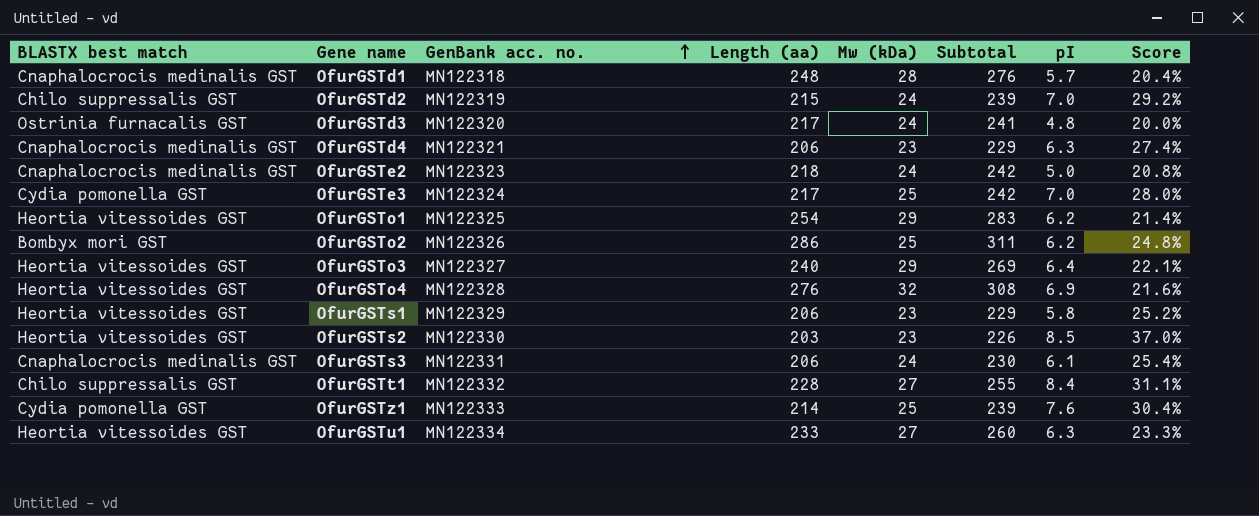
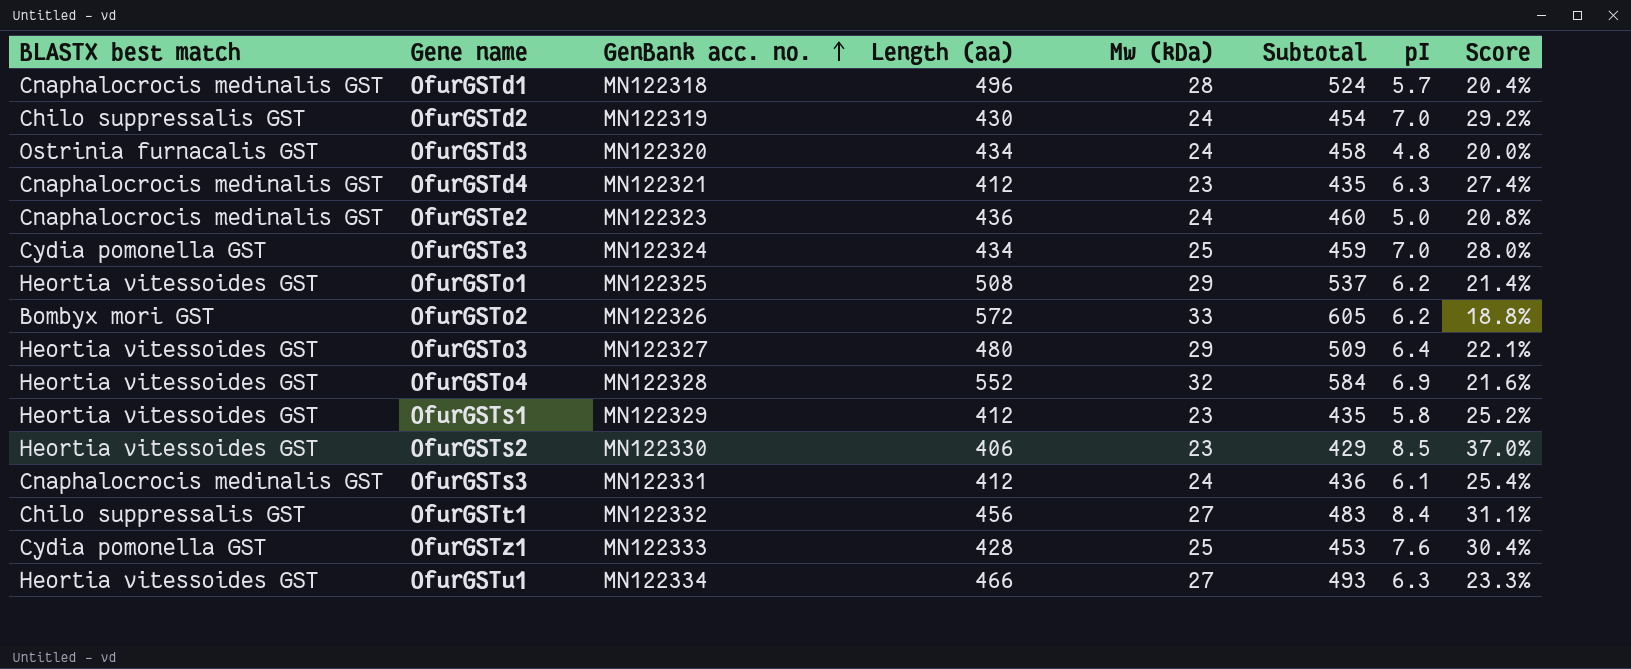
OfurGSTd1 | Length (aa): 248 -> 496
OfurGSTd1 | Subtotal: 276 -> 524
OfurGSTd2 | Length (aa): 215 -> 430
OfurGSTd2 | Subtotal: 239 -> 454
OfurGSTd3 | Length (aa): 217 -> 434
OfurGSTd3 | Subtotal: 241 -> 458
OfurGSTd4 | Length (aa): 206 -> 412
OfurGSTd4 | Subtotal: 229 -> 435
OfurGSTe2 | Length (aa): 218 -> 436
OfurGSTe2 | Subtotal: 242 -> 460
OfurGSTe3 | Length (aa): 217 -> 434
OfurGSTe3 | Subtotal: 242 -> 459
OfurGSTo1 | Length (aa): 254 -> 508
OfurGSTo1 | Subtotal: 283 -> 537
OfurGSTo2 | Length (aa): 286 -> 572
OfurGSTo2 | Mw (kDa): 25 -> 33
OfurGSTo2 | Subtotal: 311 -> 605
OfurGSTo2 | Score: 24.8% -> 18.8%
OfurGSTo3 | Length (aa): 240 -> 480
OfurGSTo3 | Subtotal: 269 -> 509
OfurGSTo4 | Length (aa): 276 -> 552
OfurGSTo4 | Subtotal: 308 -> 584
OfurGSTs1 | Length (aa): 206 -> 412
OfurGSTs1 | Subtotal: 229 -> 435
OfurGSTs2 | Length (aa): 203 -> 406
OfurGSTs2 | Subtotal: 226 -> 429
OfurGSTs3 | Length (aa): 206 -> 412
OfurGSTs3 | Subtotal: 230 -> 436
OfurGSTt1 | Length (aa): 228 -> 456
OfurGSTt1 | Subtotal: 255 -> 483
OfurGSTz1 | Length (aa): 214 -> 428
OfurGSTz1 | Subtotal: 239 -> 453
OfurGSTu1 | Length (aa): 233 -> 466
OfurGSTu1 | Subtotal: 260 -> 493

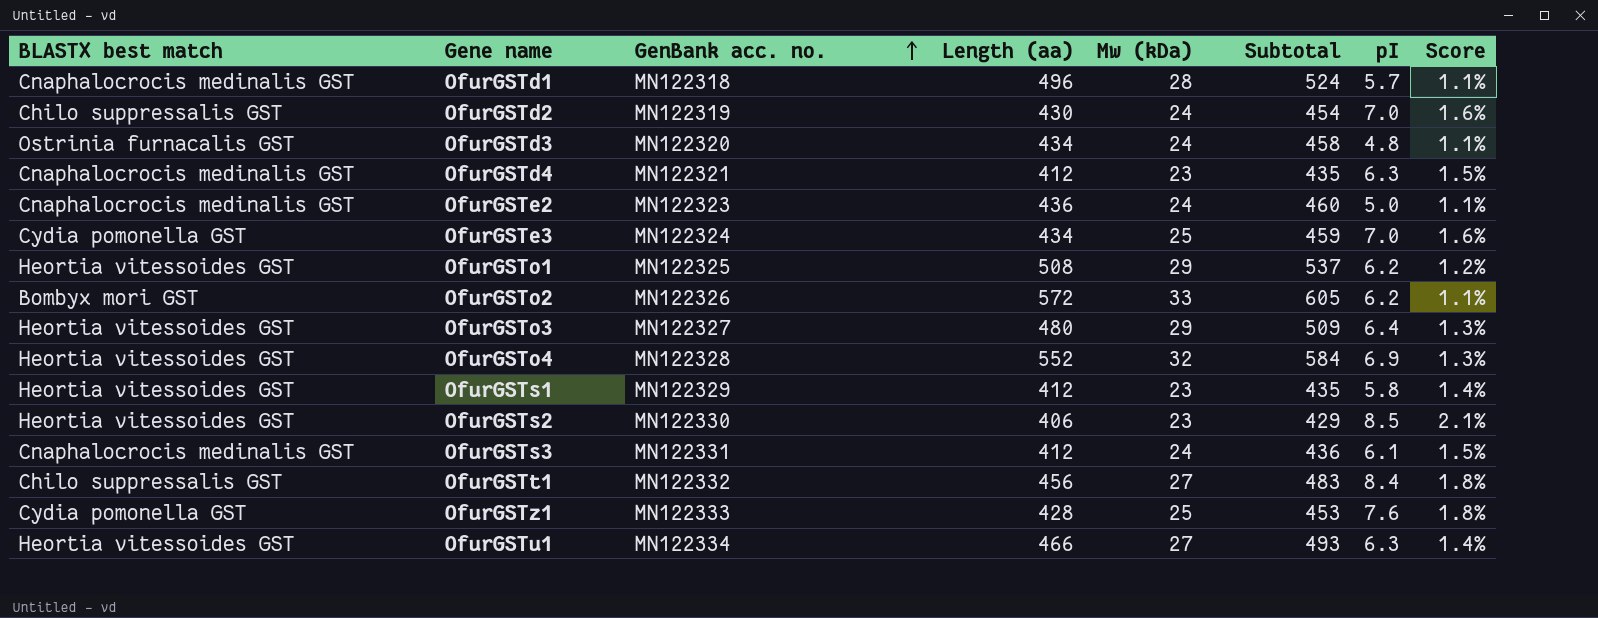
column Score | formula: [pI] / [Mw (kDa)] -> [pI] / [Length (aa)]

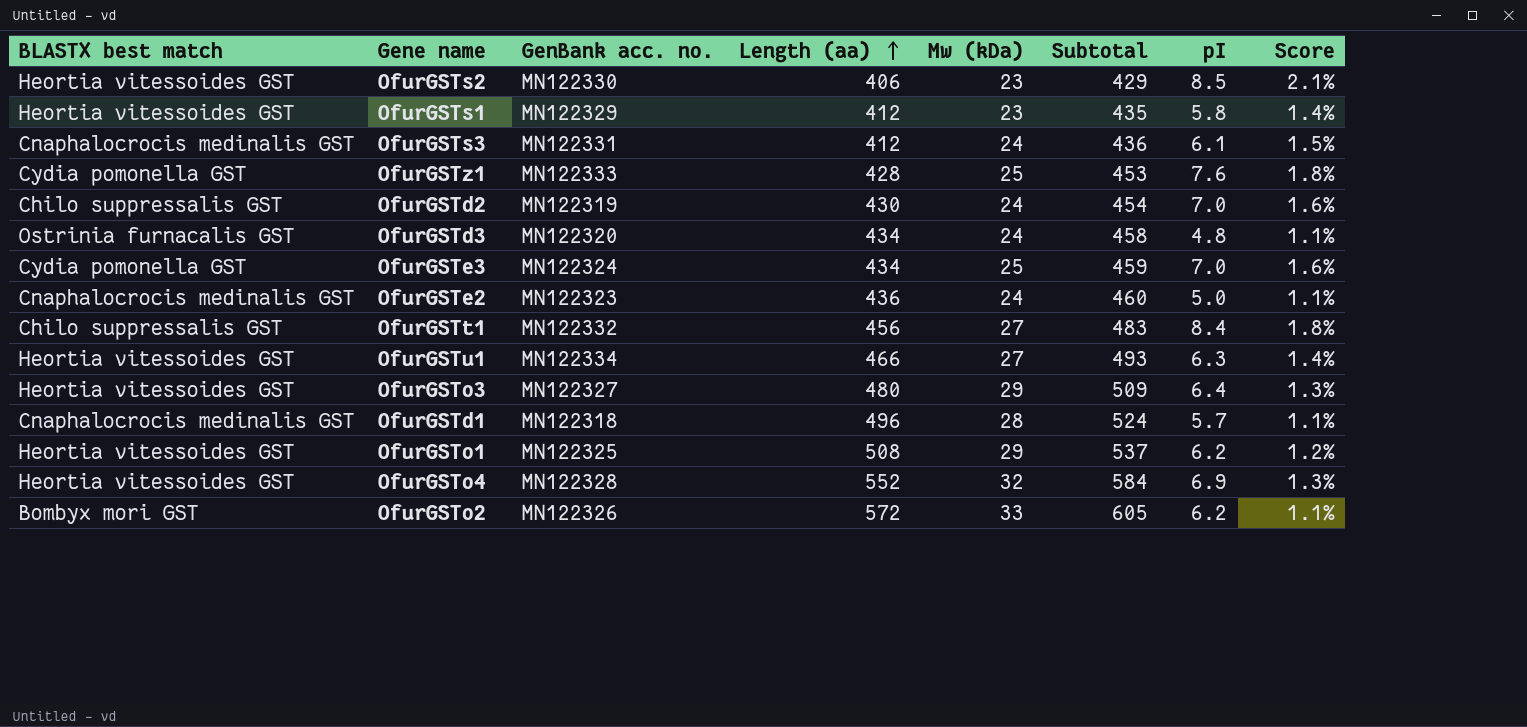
row order: GenBank acc. no. ascending -> Length (aa) ascending
row OfurGSTd4: Cnaphalocrocis medinalis GST | MN122321 | 412 | 23 | 435 | 6.3 | 1.5% -> none

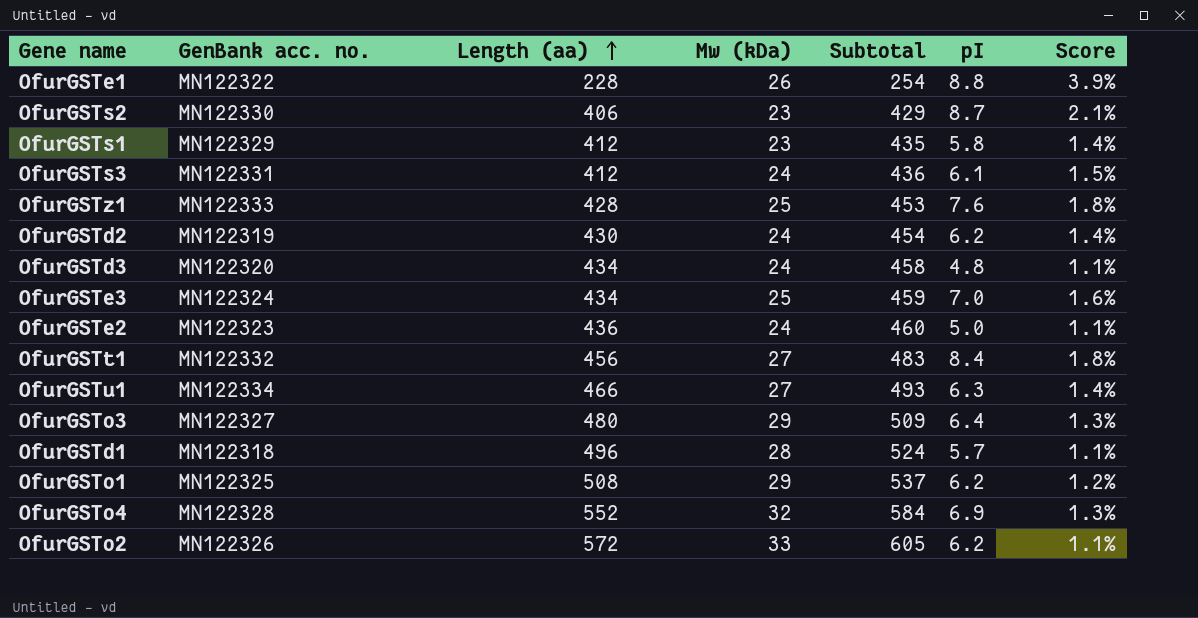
column BLASTX best match | position: 1 -> none
row OfurGSTe1: none -> MN122322 | 228 | 26 | 254 | 8.8 | 3.9%
OfurGSTs2 | pI: 8.5 -> 8.7
OfurGSTd2 | pI: 7.0 -> 6.2
OfurGSTd2 | Score: 1.6% -> 1.4%

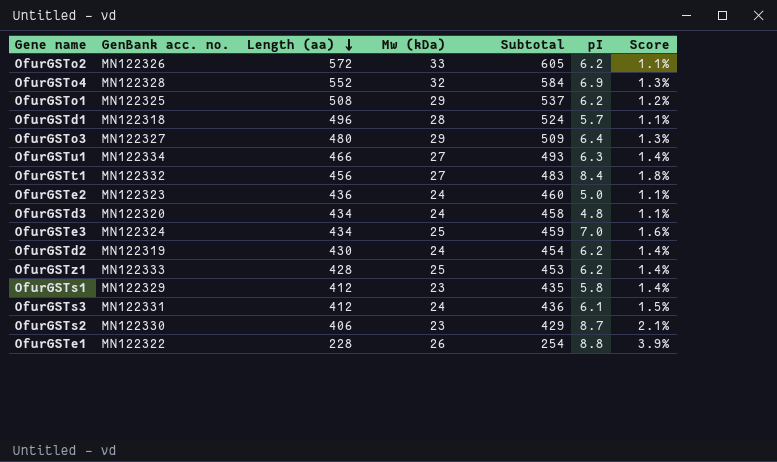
row order: Length (aa) ascending -> Length (aa) descending
OfurGSTz1 | pI: 7.6 -> 6.2
OfurGSTz1 | Score: 1.8% -> 1.4%

